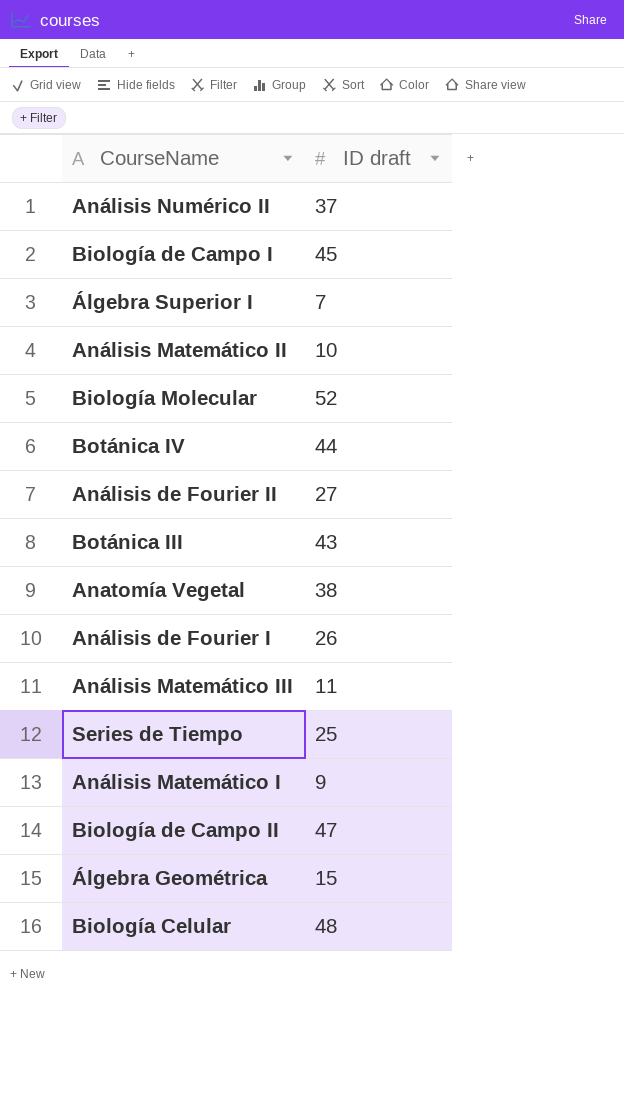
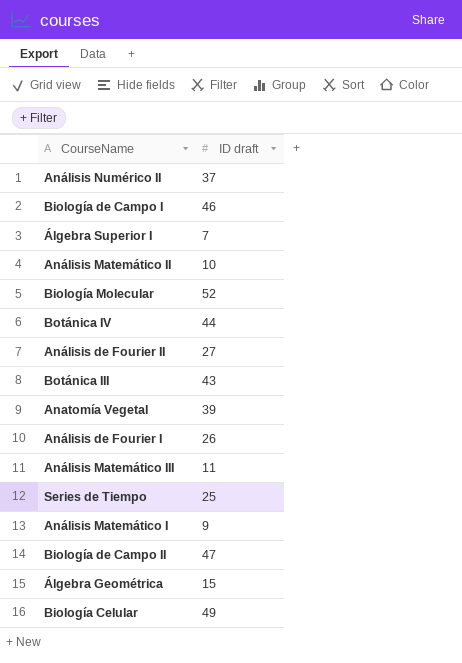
Biología de Campo I | ID draft: 45 -> 46
Anatomía Vegetal | ID draft: 38 -> 39
Biología Celular | ID draft: 48 -> 49

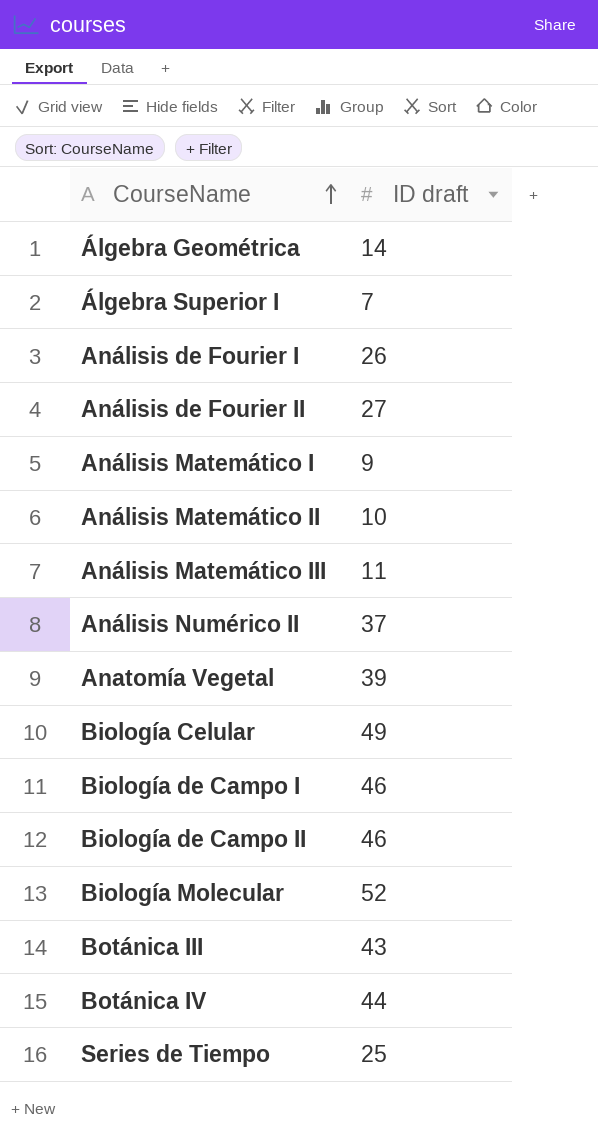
row order: none -> CourseName ascending
Álgebra Geométrica | ID draft: 15 -> 14
Biología de Campo II | ID draft: 47 -> 46

